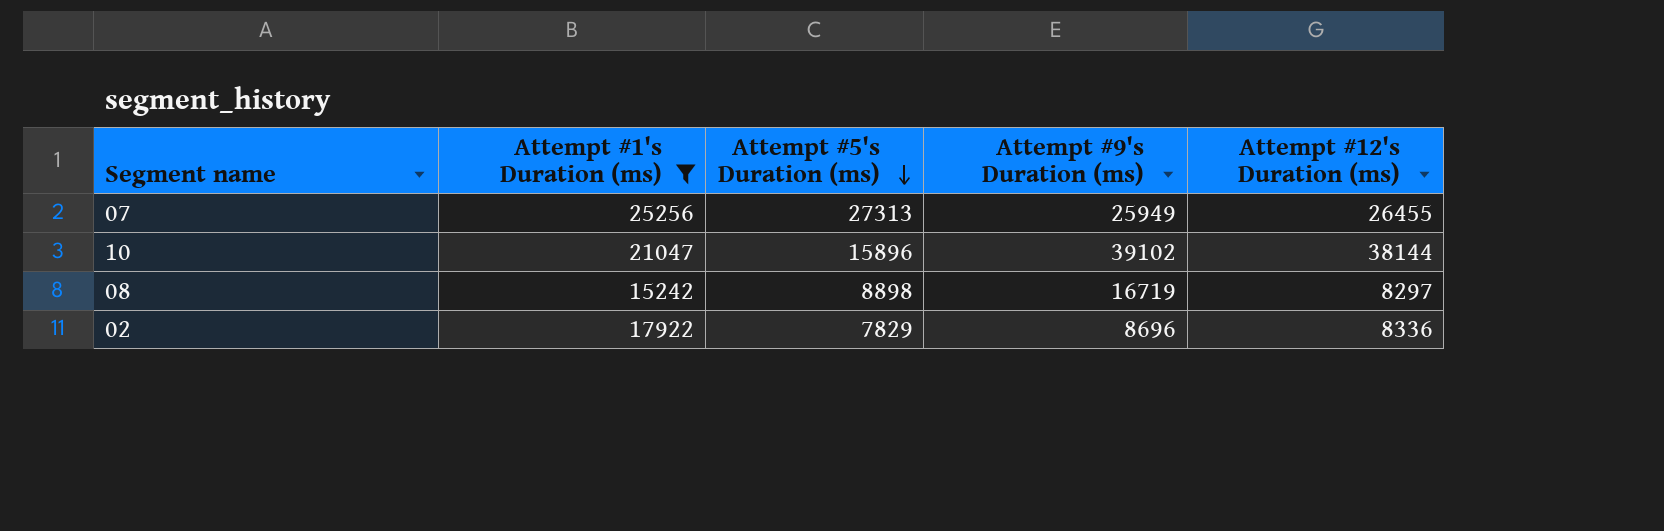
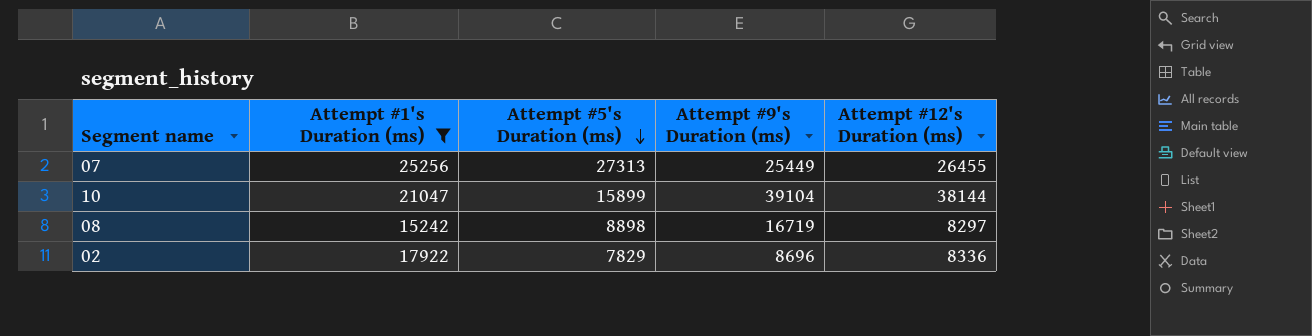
07 | Attempt #9's Duration (ms): 25949 -> 25449
10 | Attempt #5's Duration (ms): 15896 -> 15899
10 | Attempt #9's Duration (ms): 39102 -> 39104

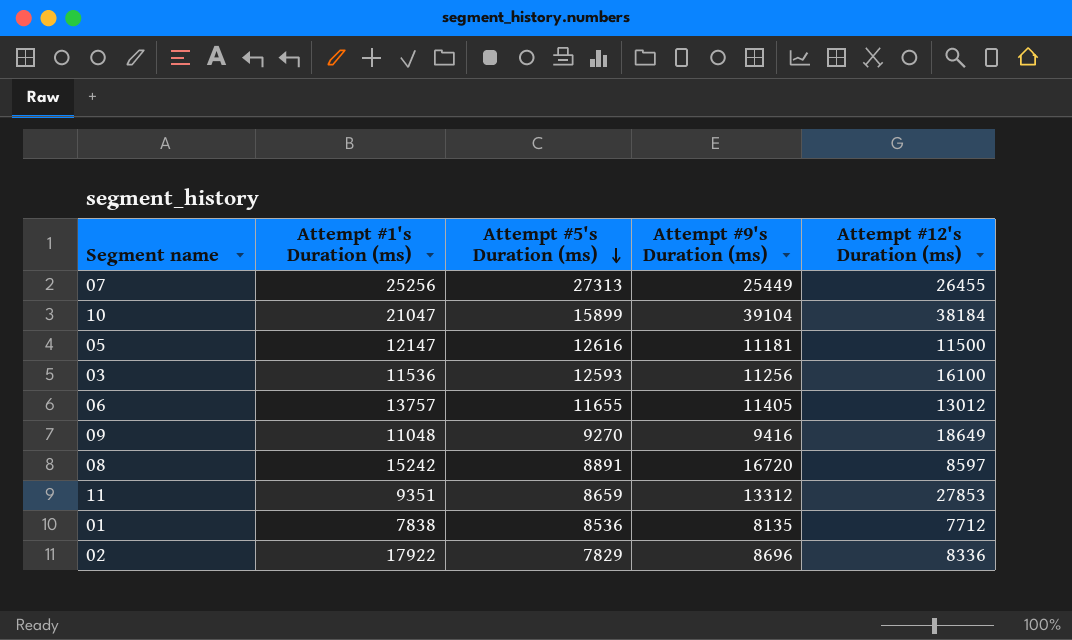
filter: Attempt #1's Duration (ms) >= 15242 -> none
10 | Attempt #12's Duration (ms): 38144 -> 38184
08 | Attempt #5's Duration (ms): 8898 -> 8891
08 | Attempt #9's Duration (ms): 16719 -> 16720
08 | Attempt #12's Duration (ms): 8297 -> 8597

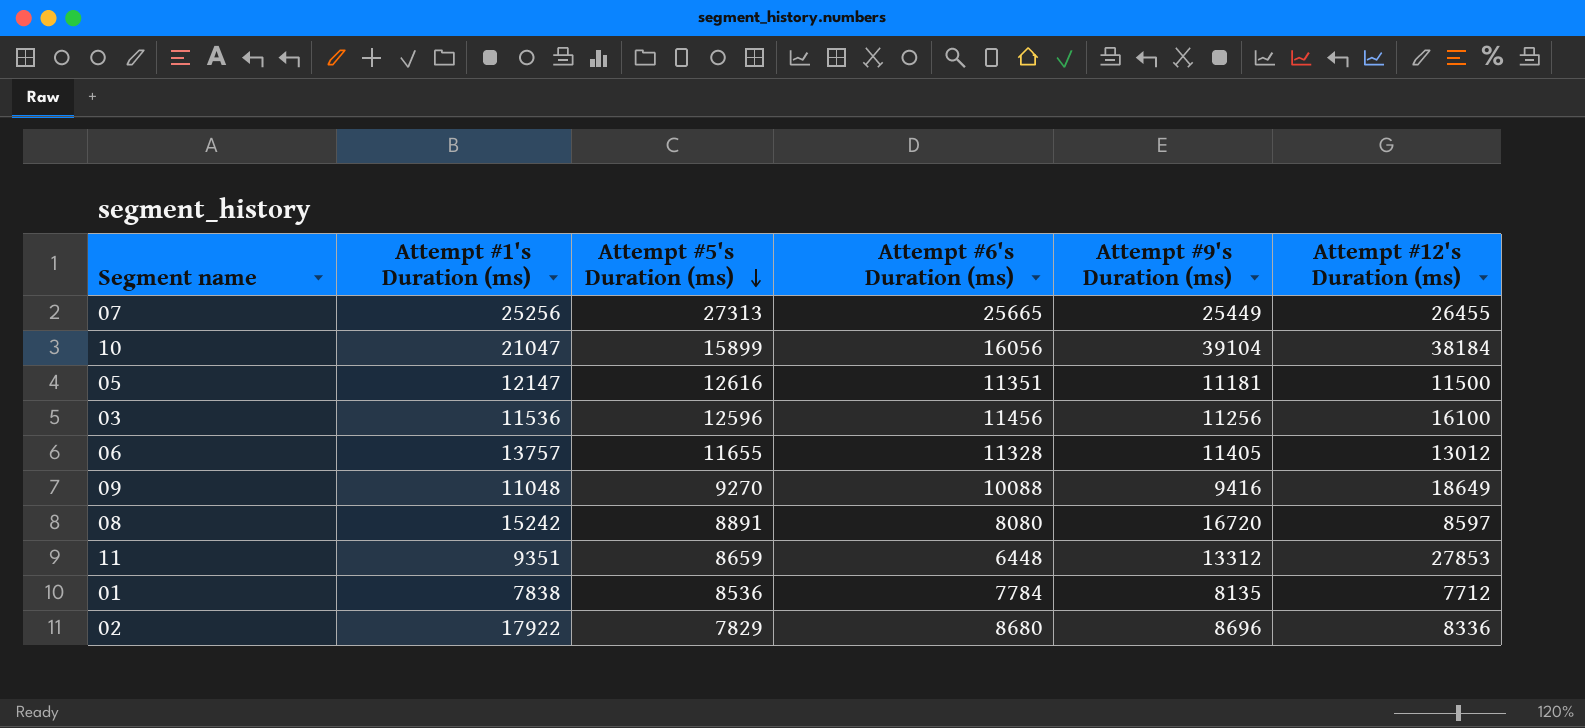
column Attempt #6's Duration (ms) | position: none -> 4
03 | Attempt #5's Duration (ms): 12593 -> 12596

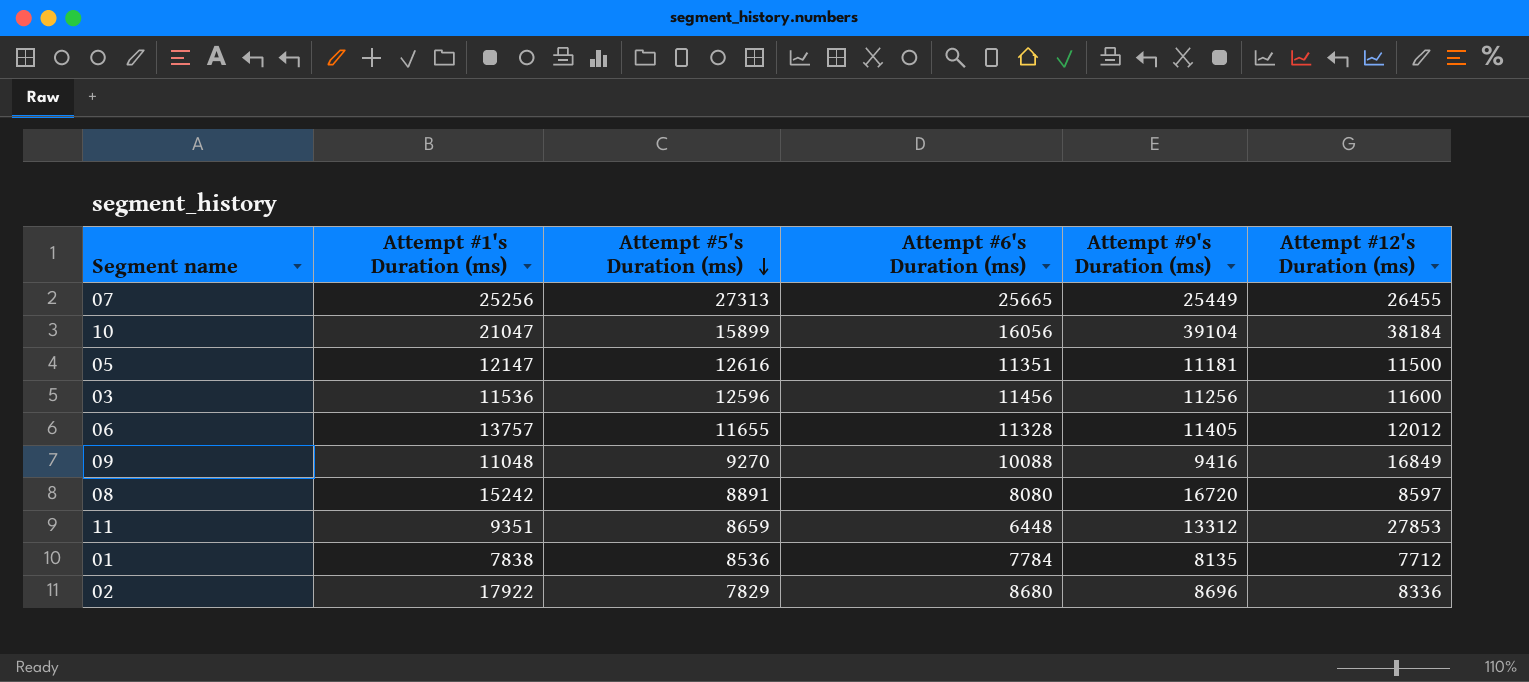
03 | Attempt #12's Duration (ms): 16100 -> 11600
06 | Attempt #12's Duration (ms): 13012 -> 12012
09 | Attempt #12's Duration (ms): 18649 -> 16849

